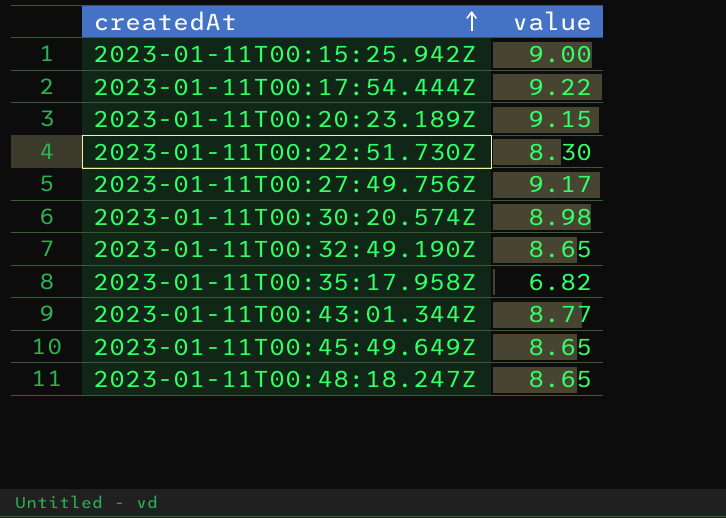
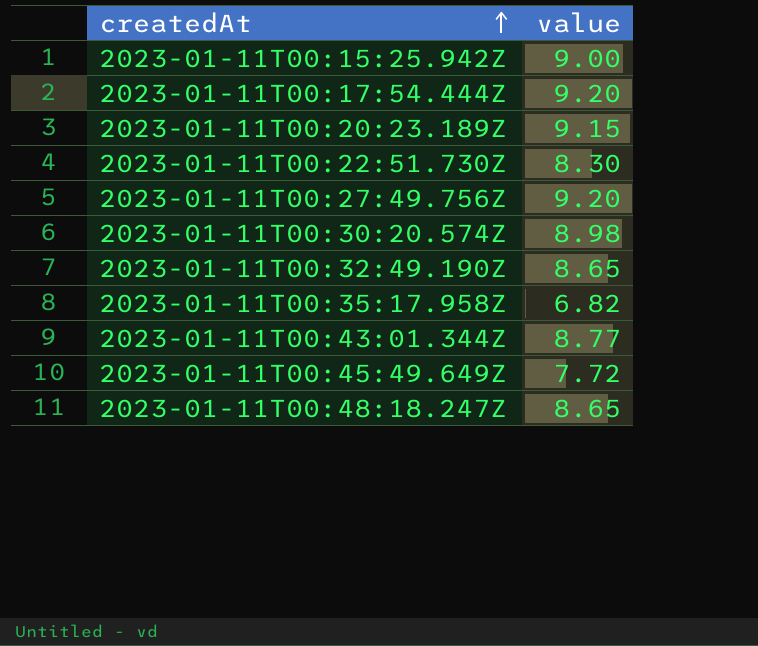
2023-01-11T00:17:54.444Z | value: 9.22 -> 9.20
2023-01-11T00:27:49.756Z | value: 9.17 -> 9.20
2023-01-11T00:45:49.649Z | value: 8.65 -> 7.72

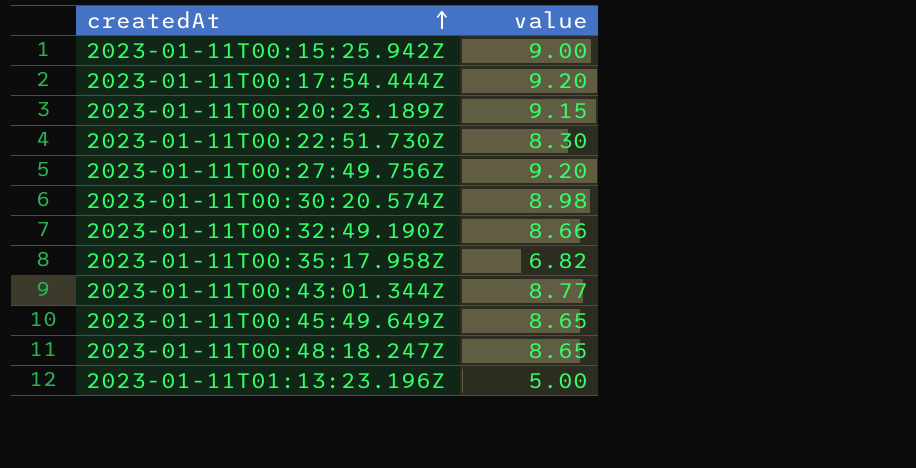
2023-01-11T00:32:49.190Z | value: 8.65 -> 8.66
2023-01-11T00:45:49.649Z | value: 7.72 -> 8.65
row 2023-01-11T01:13:23.196Z: none -> 5.00

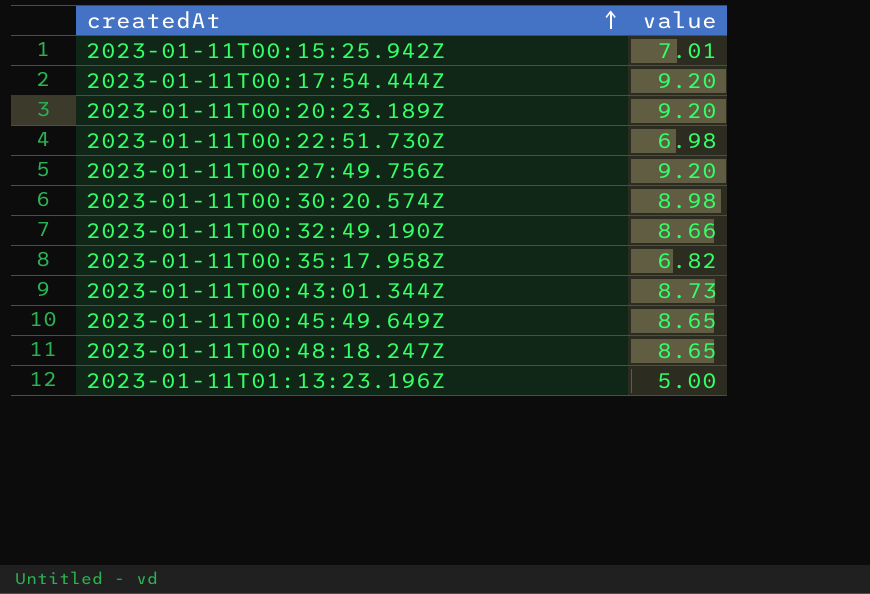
2023-01-11T00:15:25.942Z | value: 9.00 -> 7.01
2023-01-11T00:20:23.189Z | value: 9.15 -> 9.20
2023-01-11T00:22:51.730Z | value: 8.30 -> 6.98
2023-01-11T00:43:01.344Z | value: 8.77 -> 8.73

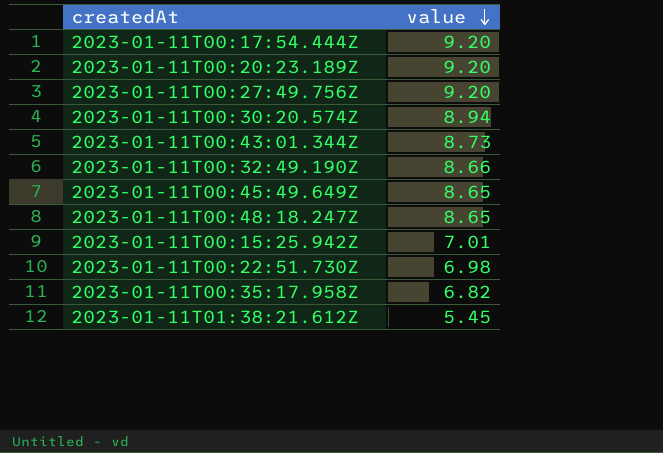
row order: createdAt ascending -> value descending
row 2023-01-11T01:13:23.196Z: 5.00 -> none
2023-01-11T00:30:20.574Z | value: 8.98 -> 8.94
row 2023-01-11T01:38:21.612Z: none -> 5.45

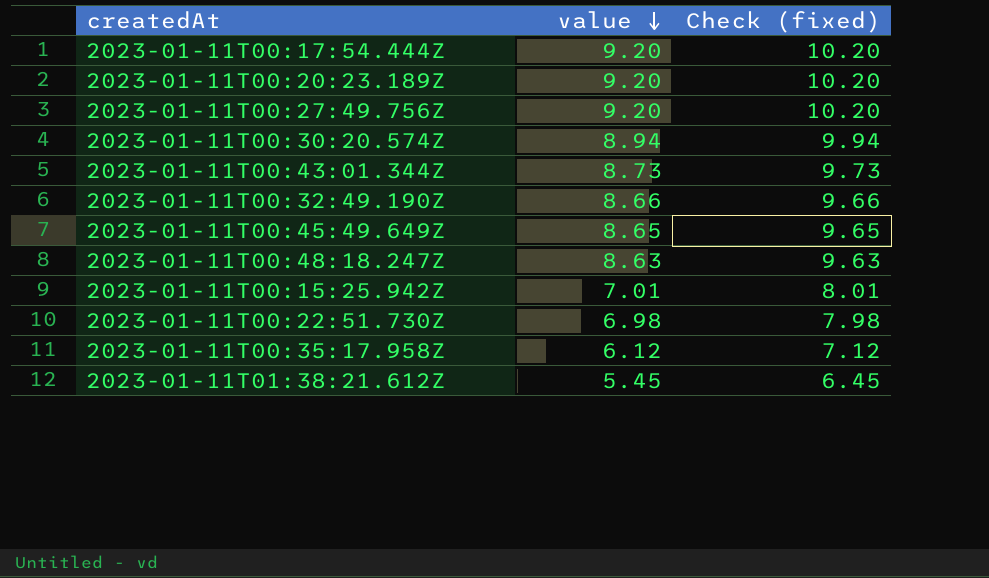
column Check (fixed) | formula: none -> [value] + 1
2023-01-11T00:48:18.247Z | value: 8.65 -> 8.63
2023-01-11T00:35:17.958Z | value: 6.82 -> 6.12

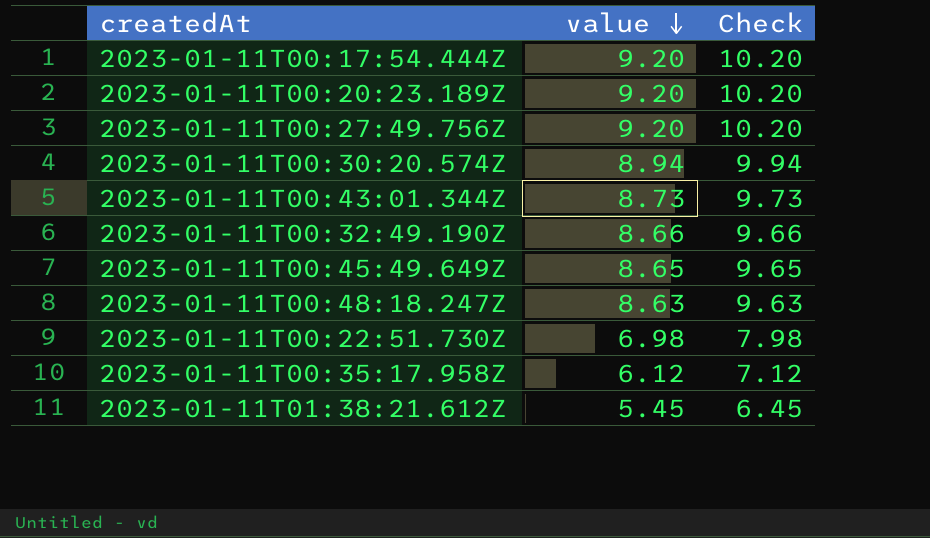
column name: Check (fixed) -> Check
row 2023-01-11T00:15:25.942Z: 7.01 | 8.01 -> none

